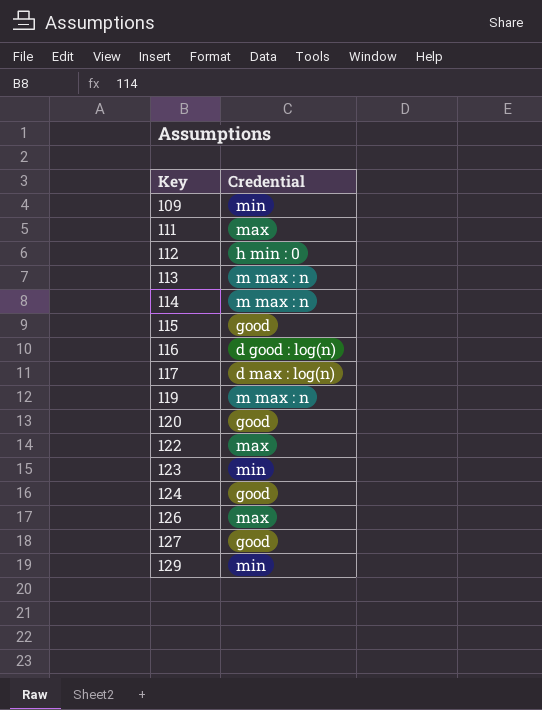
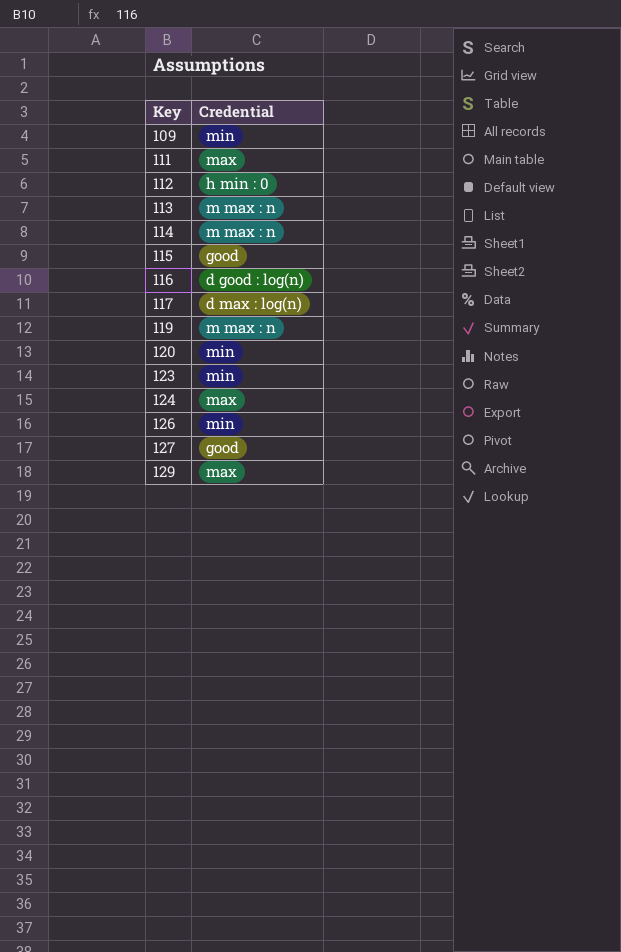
row 122: max -> none
120 | Credential: good -> min
124 | Credential: good -> max
126 | Credential: max -> min
129 | Credential: min -> max

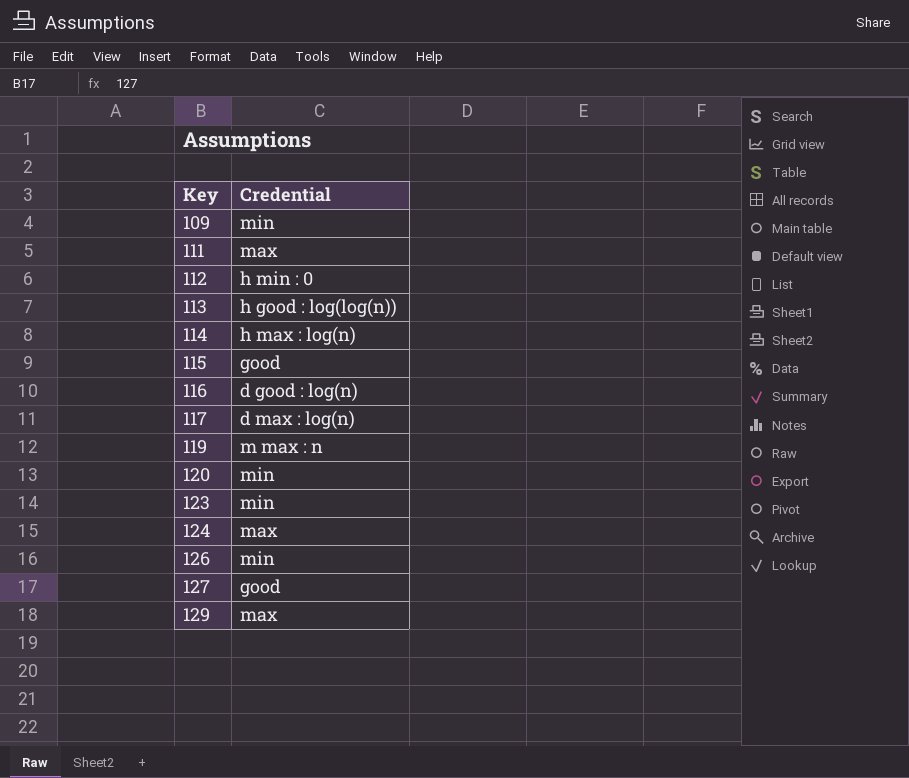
113 | Credential: m max : n -> h good : log(log(n))
114 | Credential: m max : n -> h max : log(n)

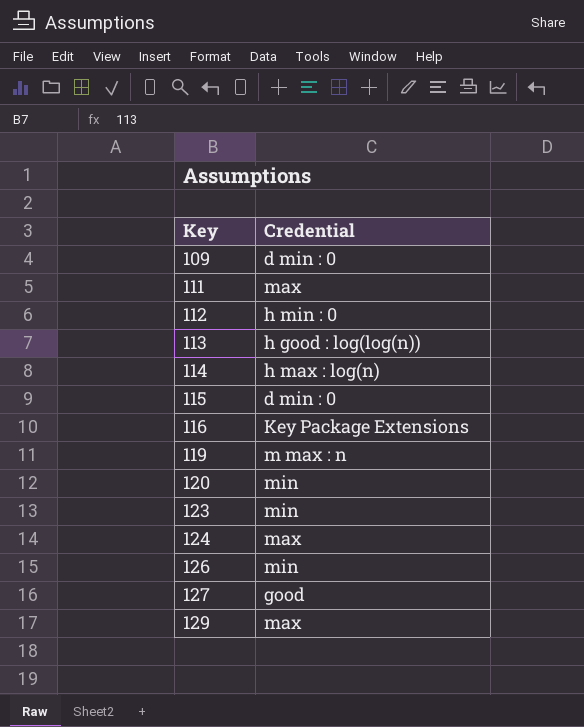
row 117: d max : log(n) -> none
109 | Credential: min -> d min : 0
115 | Credential: good -> d min : 0
116 | Credential: d good : log(n) -> Key Package Extensions

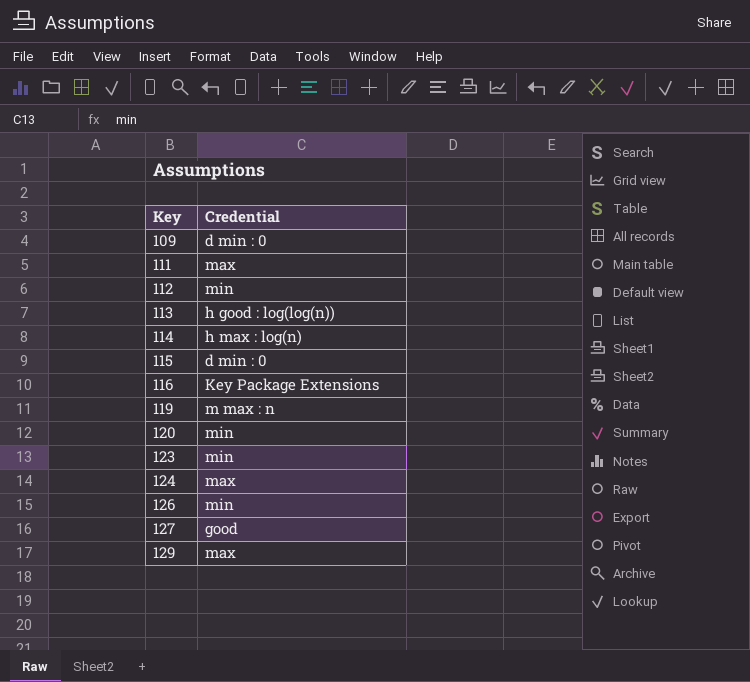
112 | Credential: h min : 0 -> min

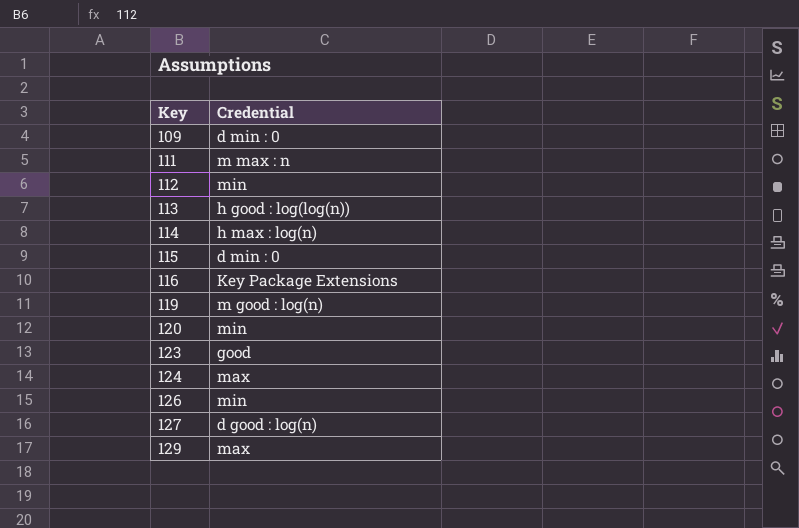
111 | Credential: max -> m max : n
119 | Credential: m max : n -> m good : log(n)
123 | Credential: min -> good
127 | Credential: good -> d good : log(n)

